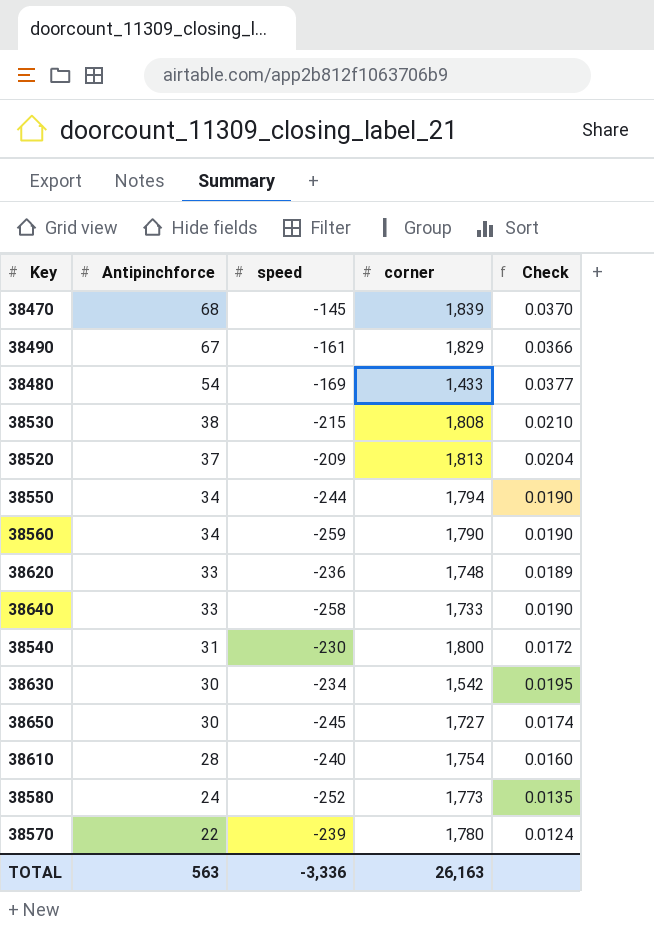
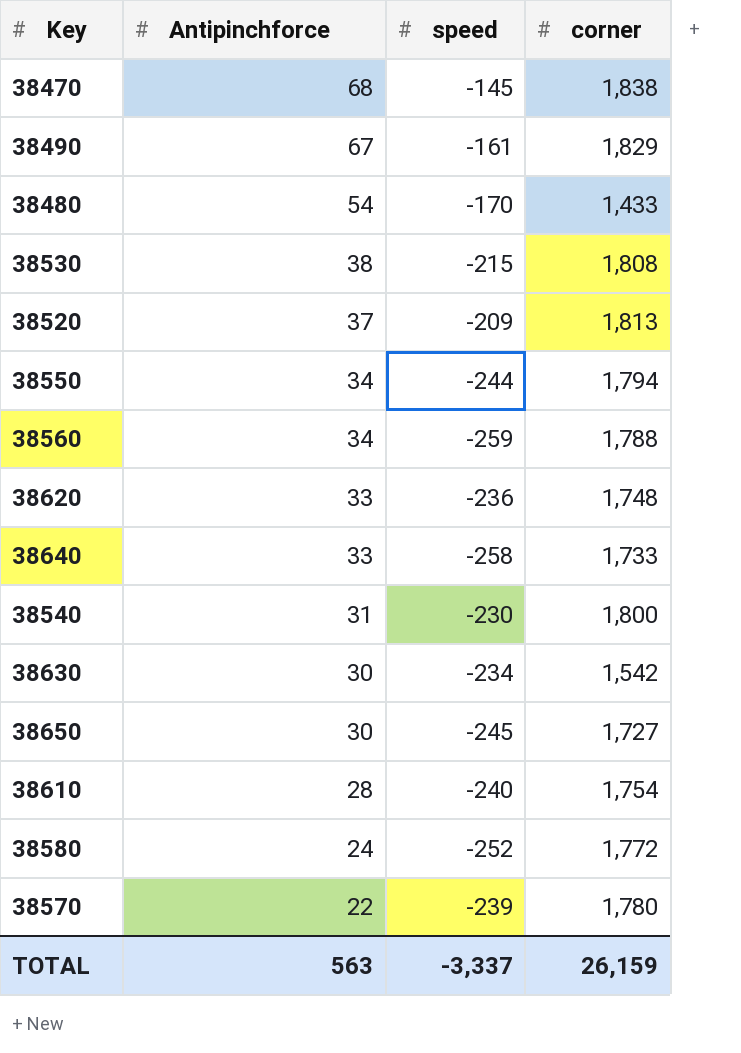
column Check | formula: [Antipinchforce] / [corner] -> none
38470 | corner: 1,839 -> 1,838
38480 | speed: -169 -> -170
38560 | corner: 1,790 -> 1,788
38580 | corner: 1,773 -> 1,772
TOTAL | speed: -3,336 -> -3,337
TOTAL | corner: 26,163 -> 26,159

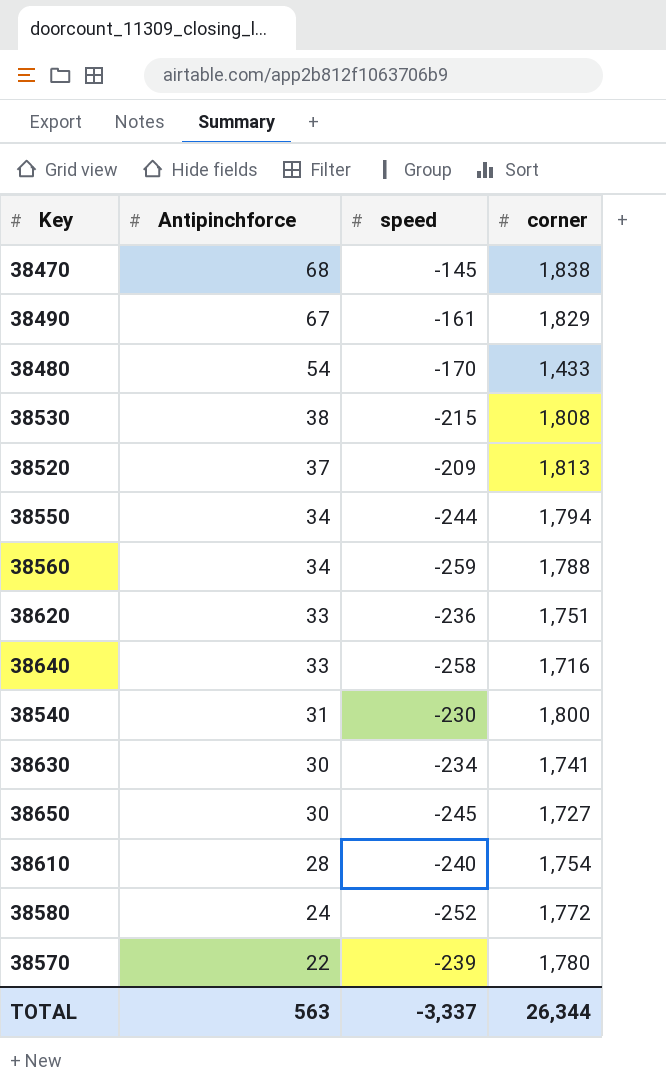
38620 | corner: 1,748 -> 1,751
38640 | corner: 1,733 -> 1,716
38630 | corner: 1,542 -> 1,741
TOTAL | corner: 26,159 -> 26,344

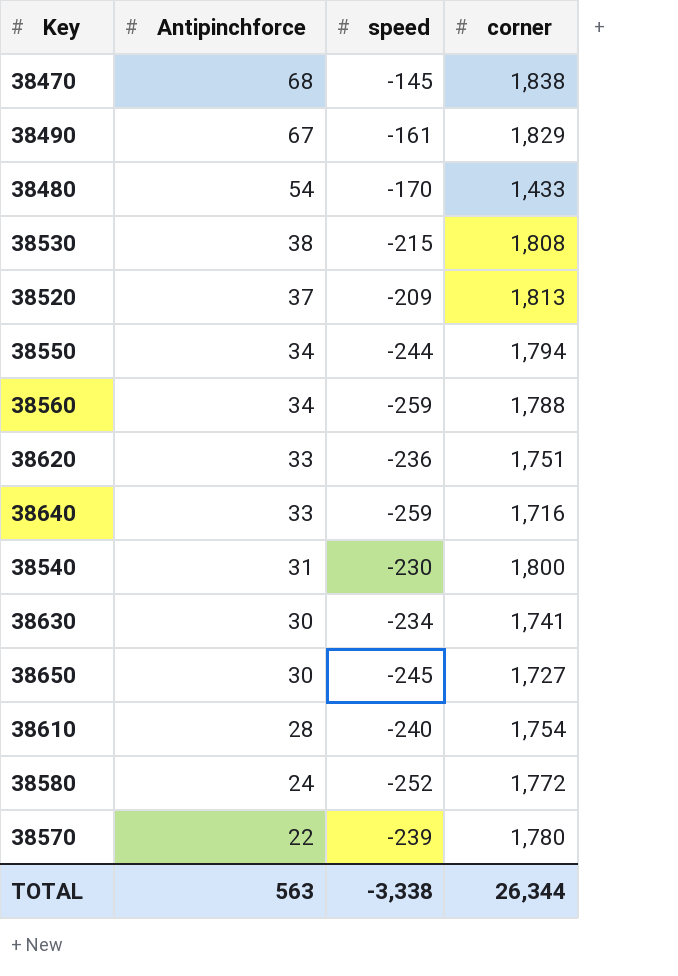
38640 | speed: -258 -> -259
TOTAL | speed: -3,337 -> -3,338

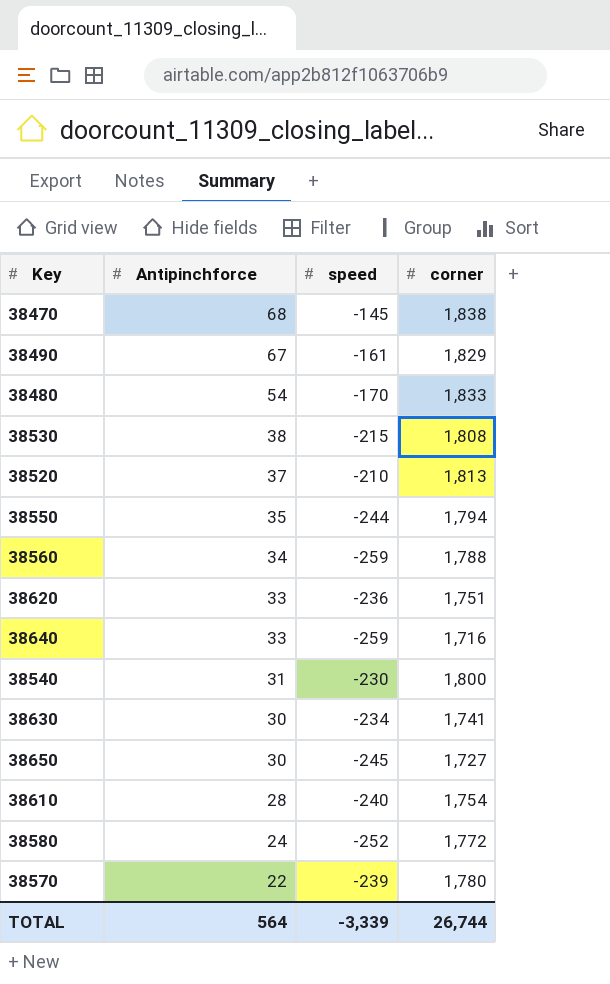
38480 | corner: 1,433 -> 1,833
38520 | speed: -209 -> -210
38550 | Antipinchforce: 34 -> 35
TOTAL | Antipinchforce: 563 -> 564
TOTAL | speed: -3,338 -> -3,339
TOTAL | corner: 26,344 -> 26,744

